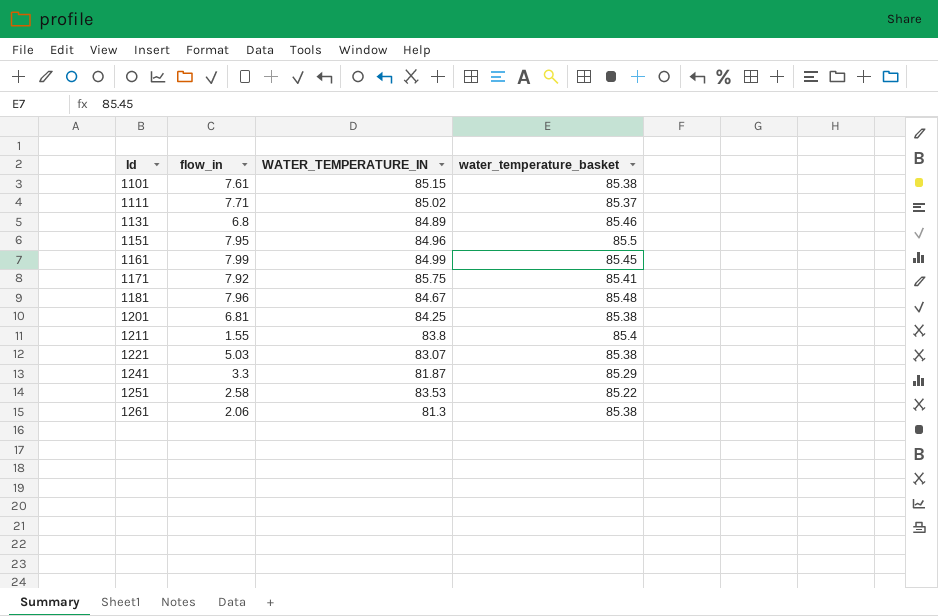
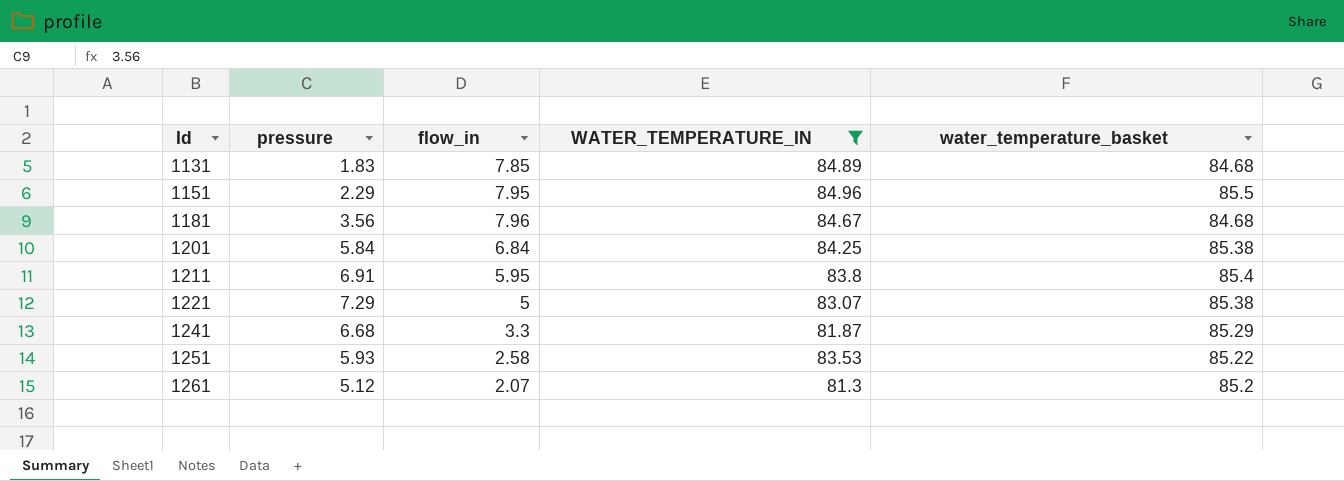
filter: none -> WATER_TEMPERATURE_IN <= 84.96
column pressure | position: none -> 2
1131 | flow_in: 6.8 -> 7.85
1131 | water_temperature_basket: 85.46 -> 84.68
1181 | water_temperature_basket: 85.48 -> 84.68
1201 | flow_in: 6.81 -> 6.84
1211 | flow_in: 1.55 -> 5.95
1221 | flow_in: 5.03 -> 5
1261 | flow_in: 2.06 -> 2.07
1261 | water_temperature_basket: 85.38 -> 85.2

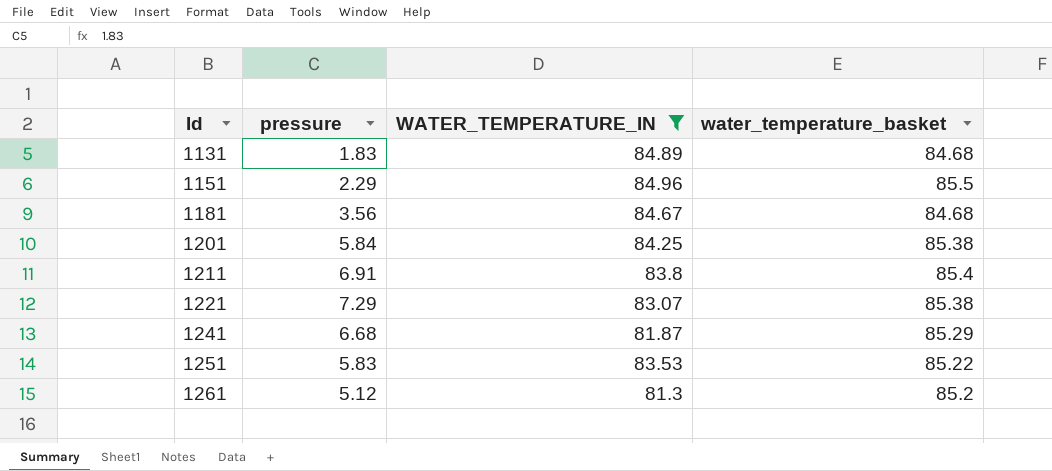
column flow_in | position: 3 -> none
1251 | pressure: 5.93 -> 5.83

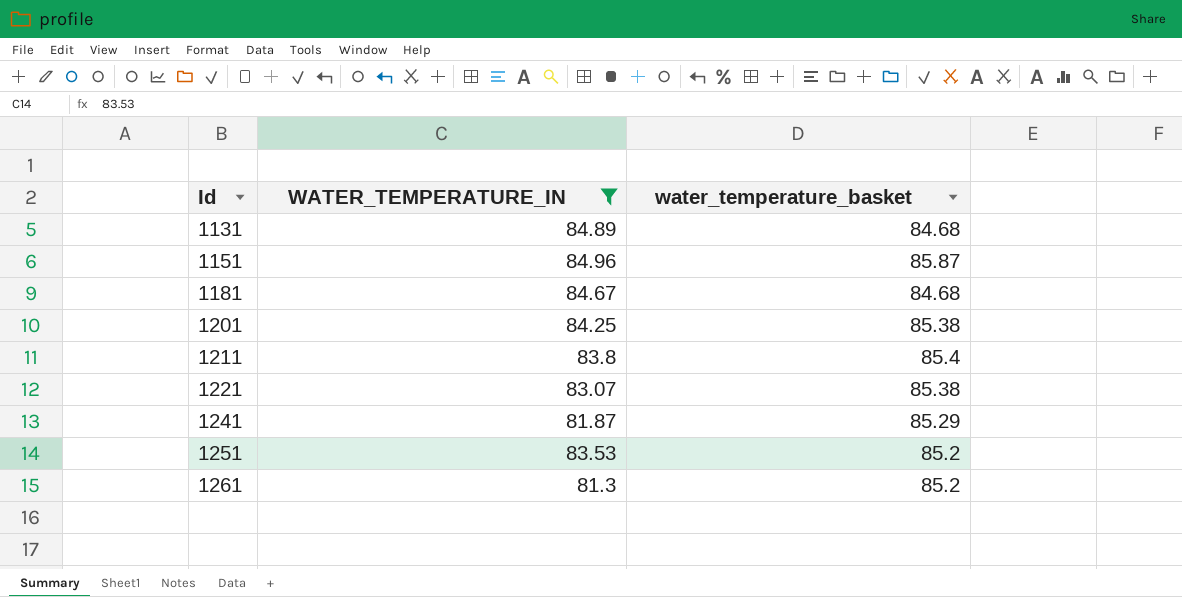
column pressure | position: 2 -> none
1151 | water_temperature_basket: 85.5 -> 85.87
1251 | water_temperature_basket: 85.22 -> 85.2

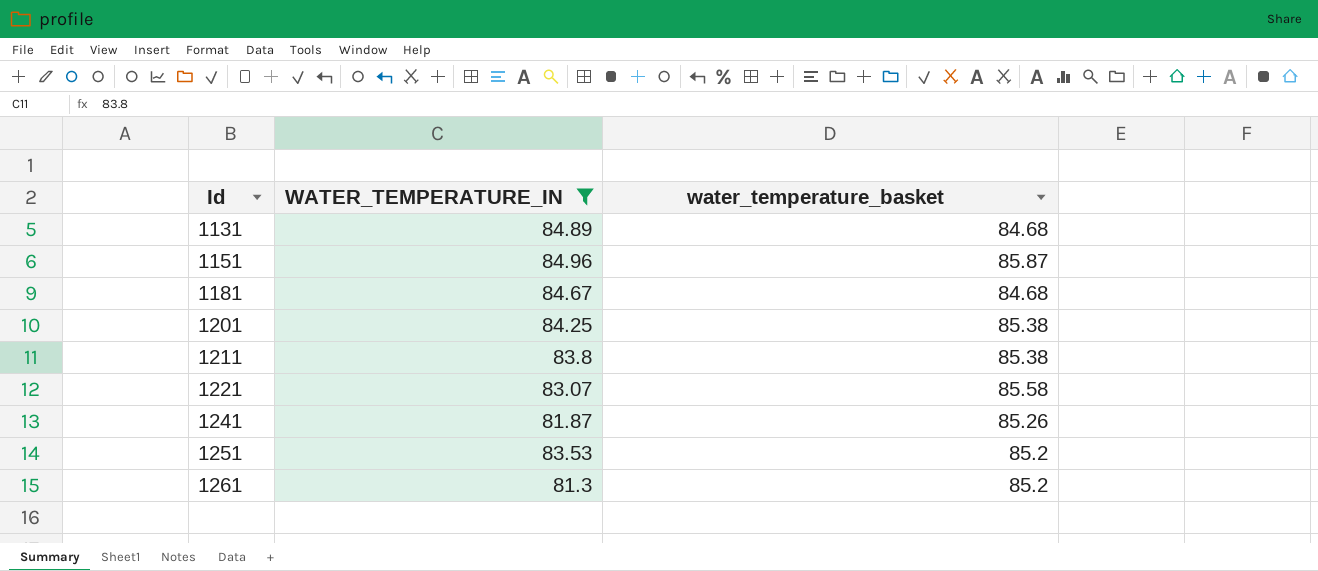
1211 | water_temperature_basket: 85.4 -> 85.38
1221 | water_temperature_basket: 85.38 -> 85.58
1241 | water_temperature_basket: 85.29 -> 85.26

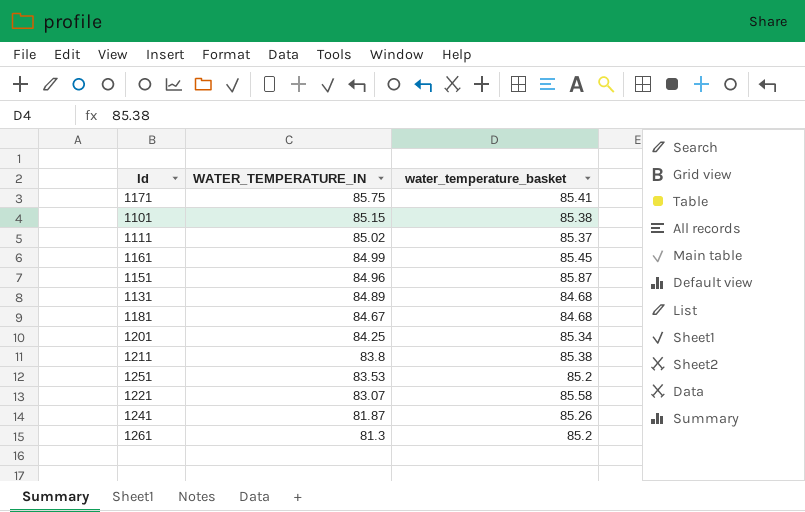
filter: WATER_TEMPERATURE_IN <= 84.96 -> none
row order: Id ascending -> WATER_TEMPERATURE_IN descending
1201 | water_temperature_basket: 85.38 -> 85.34

